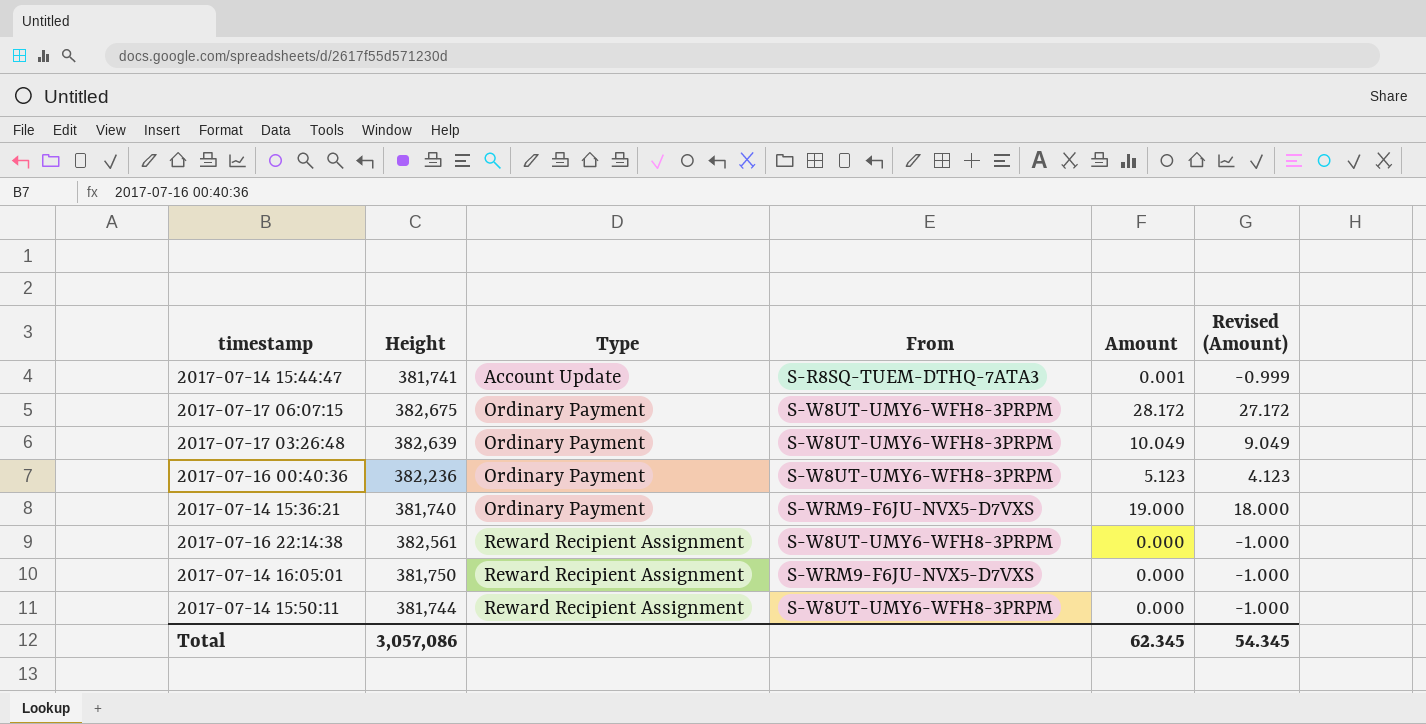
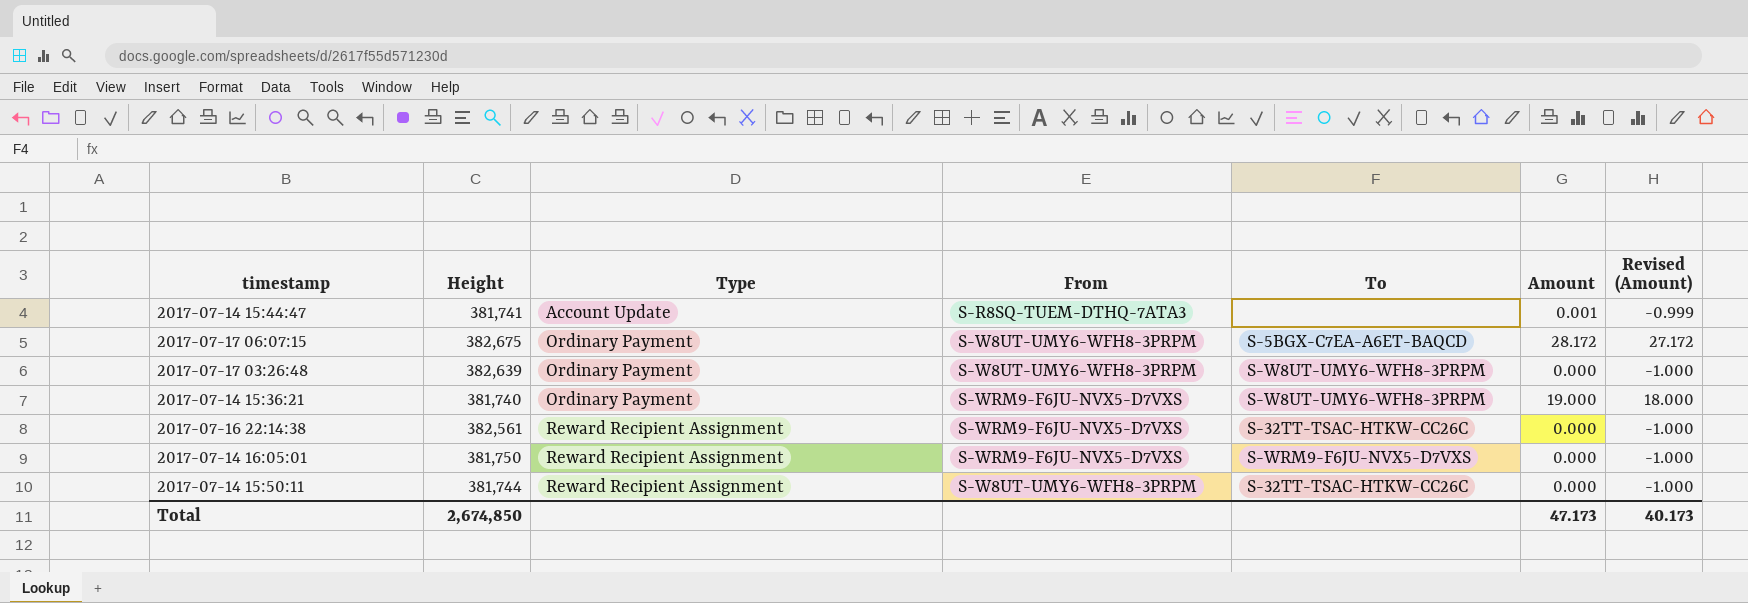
column To | position: none -> 5
row 2017-07-16 00:40:36: 382,236 | Ordinary Payment | S-W8UT-UMY6-WFH8-3PRPM | 5.123 | 4.123 -> none
2017-07-17 03:26:48 | Amount: 10.049 -> 0.000
2017-07-17 03:26:48 | Revised (Amount): 9.049 -> -1.000
2017-07-16 22:14:38 | From: S-W8UT-UMY6-WFH8-3PRPM -> S-WRM9-F6JU-NVX5-D7VXS
Total | Height: 3,057,086 -> 2,674,850
Total | Amount: 62.345 -> 47.173
Total | Revised (Amount): 54.345 -> 40.173

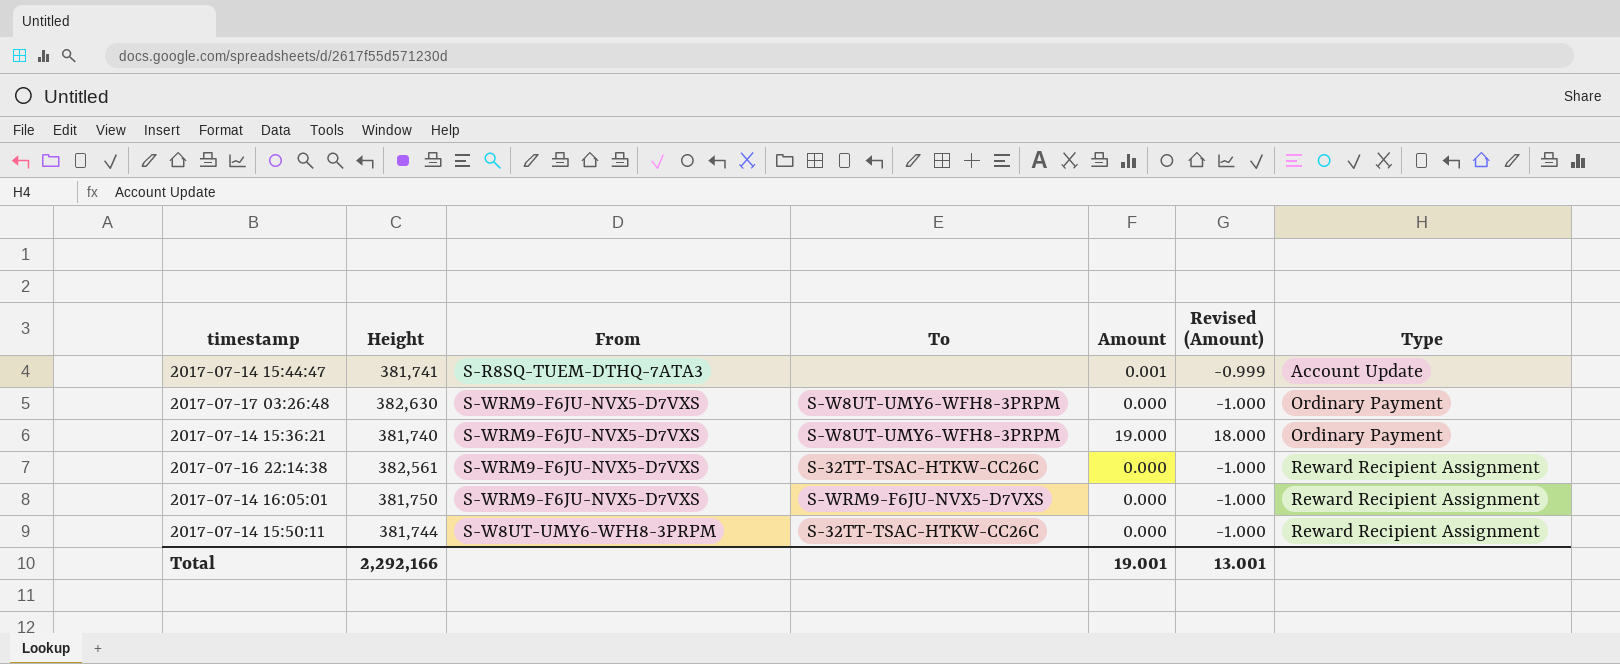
column Type | position: 3 -> 7
row 2017-07-17 06:07:15: 382,675 | Ordinary Payment | S-W8UT-UMY6-WFH8-3PRPM | S-5BGX-C7EA-A6ET-BAQCD | 28.172 | 27.172 -> none
2017-07-17 03:26:48 | Height: 382,639 -> 382,630
2017-07-17 03:26:48 | From: S-W8UT-UMY6-WFH8-3PRPM -> S-WRM9-F6JU-NVX5-D7VXS
Total | Height: 2,674,850 -> 2,292,166
Total | Amount: 47.173 -> 19.001
Total | Revised (Amount): 40.173 -> 13.001

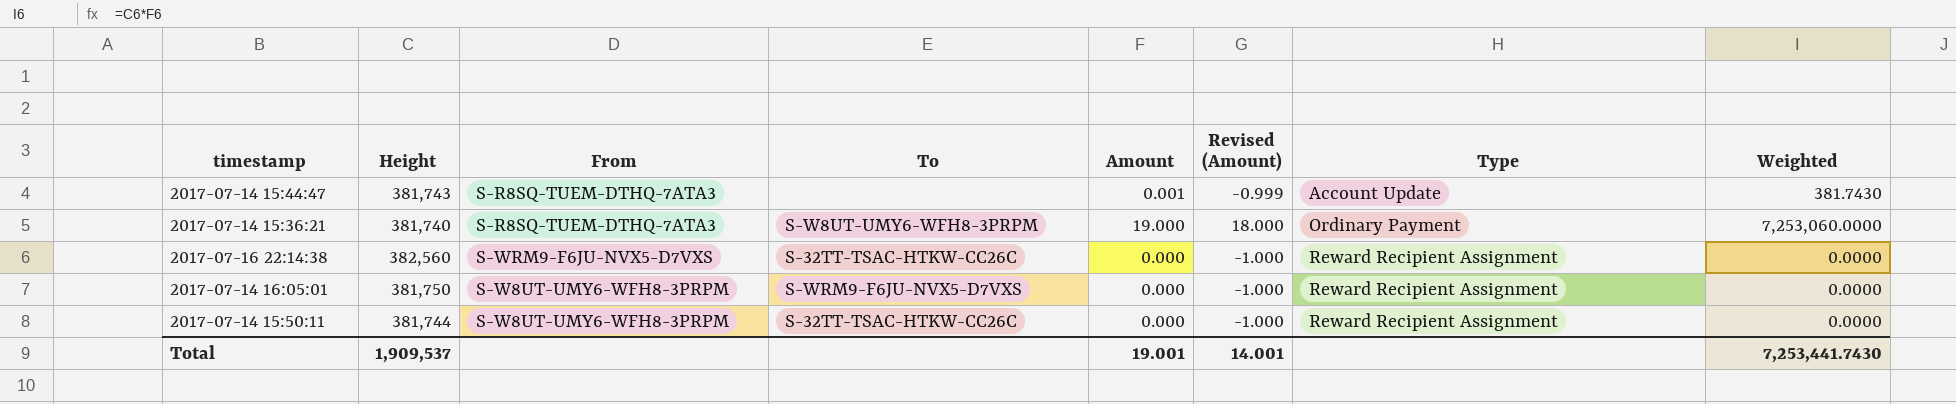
column Weighted | formula: none -> [Height] * [Amount]
row 2017-07-17 03:26:48: 382,630 | S-WRM9-F6JU-NVX5-D7VXS | S-W8UT-UMY6-WFH8-3PRPM | 0.000 | -1.000 | Ordinary Payment -> none
2017-07-14 15:44:47 | Height: 381,741 -> 381,743
2017-07-14 15:36:21 | From: S-WRM9-F6JU-NVX5-D7VXS -> S-R8SQ-TUEM-DTHQ-7ATA3
2017-07-16 22:14:38 | Height: 382,561 -> 382,560
2017-07-14 16:05:01 | From: S-WRM9-F6JU-NVX5-D7VXS -> S-W8UT-UMY6-WFH8-3PRPM
Total | Height: 2,292,166 -> 1,909,537
Total | Revised (Amount): 13.001 -> 14.001

